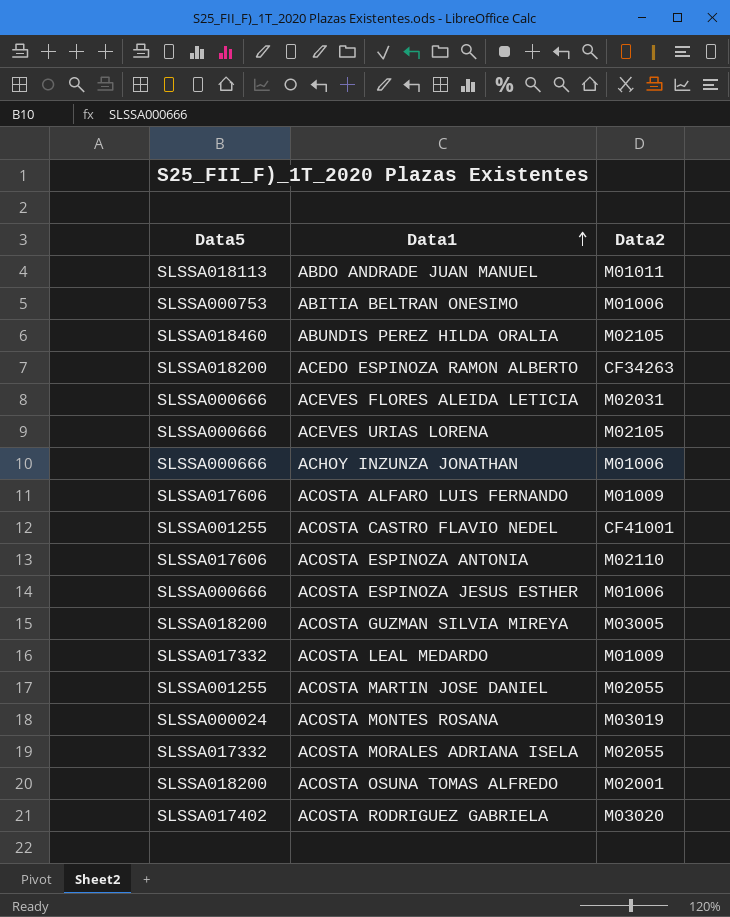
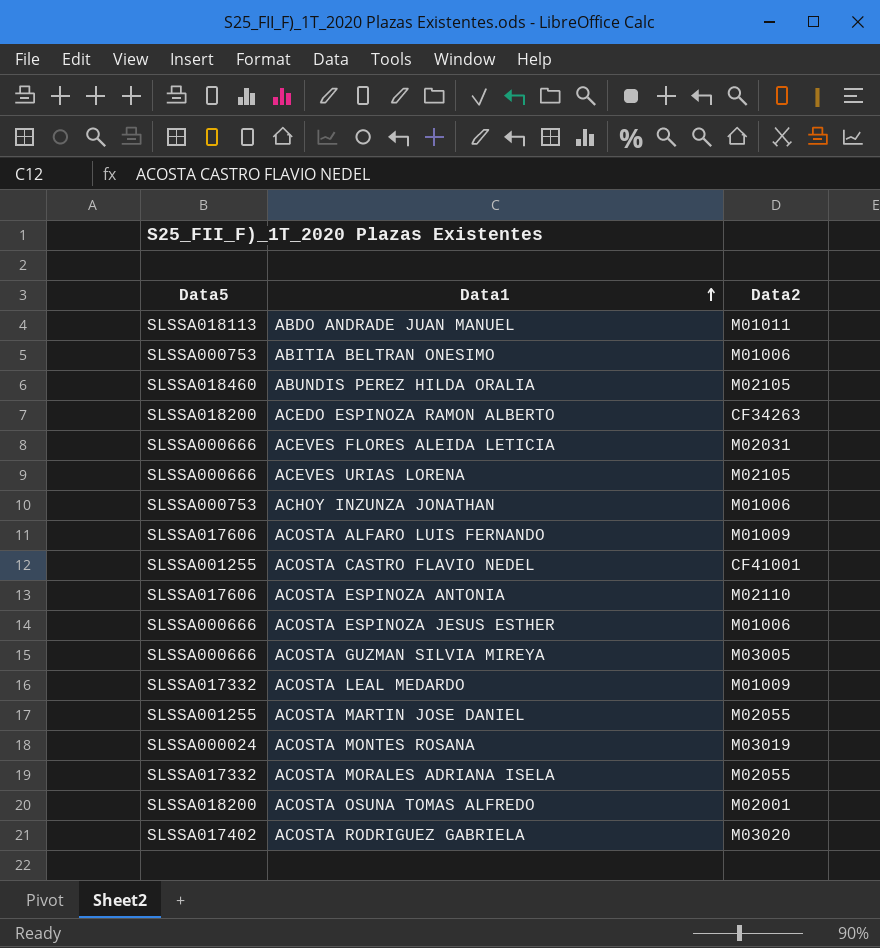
ACHOY INZUNZA JONATHAN | Data5: SLSSA000666 -> SLSSA000753
ACOSTA GUZMAN SILVIA MIREYA | Data5: SLSSA018200 -> SLSSA000666

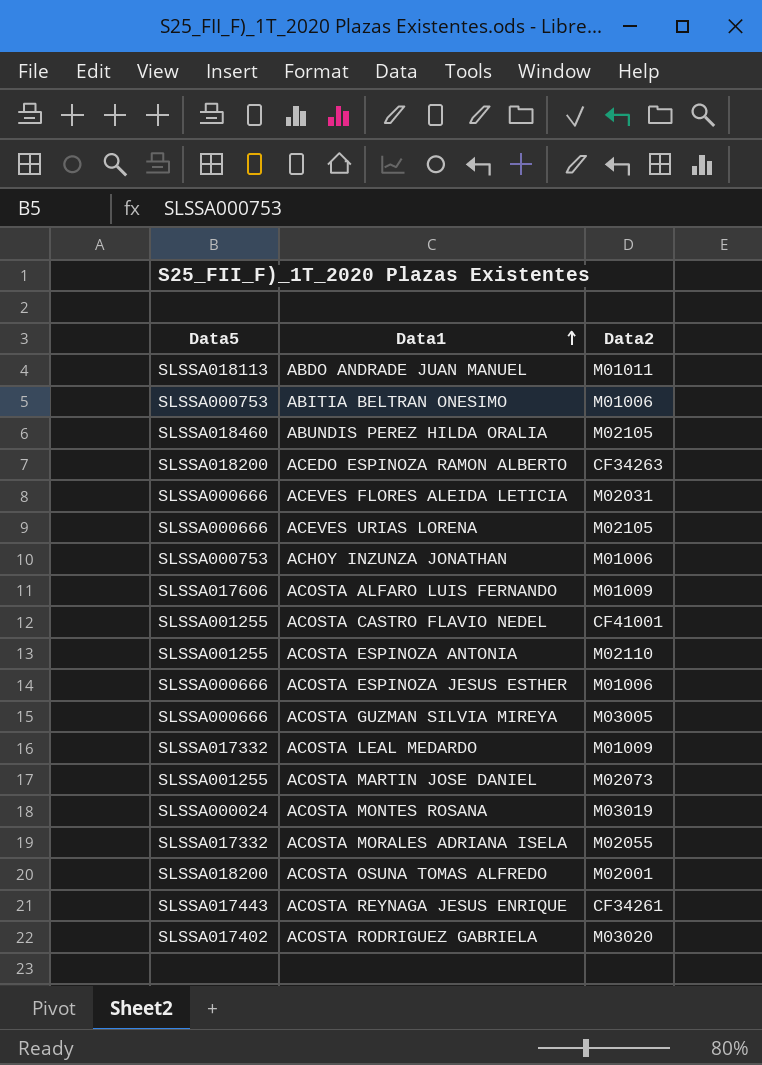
ACOSTA ESPINOZA ANTONIA | Data5: SLSSA017606 -> SLSSA001255
ACOSTA MARTIN JOSE DANIEL | Data2: M02055 -> M02073
row ACOSTA REYNAGA JESUS ENRIQUE: none -> SLSSA017443 | CF34261

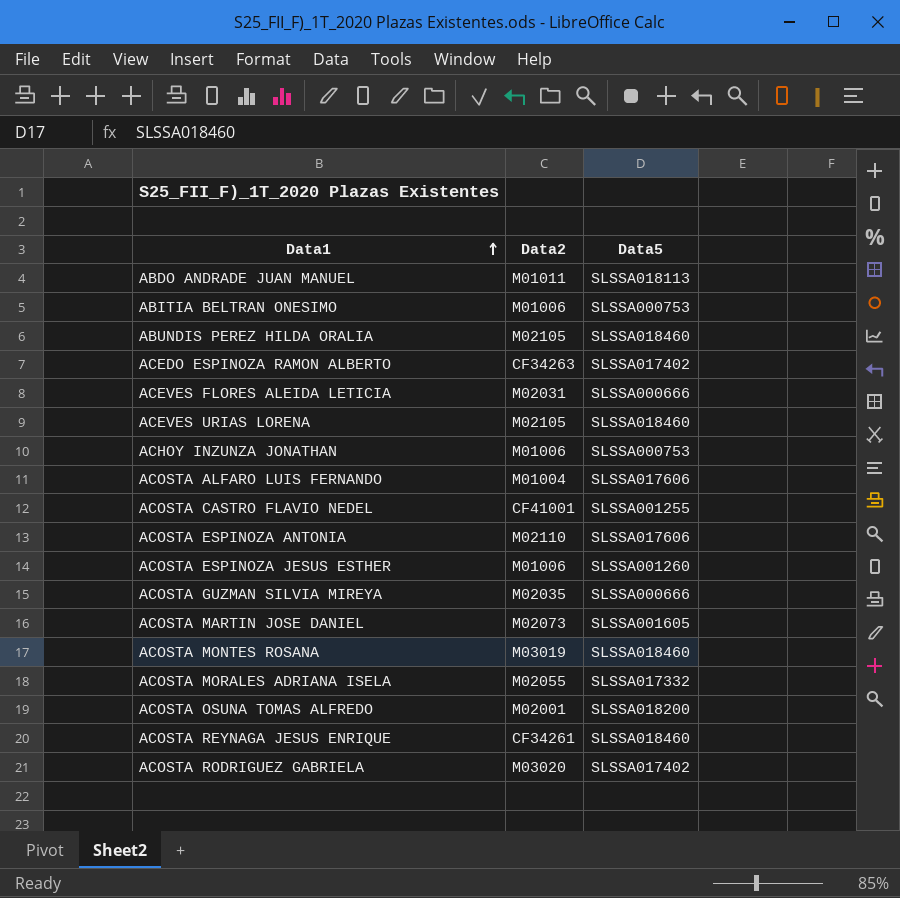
column Data5 | position: 1 -> 3
row ACOSTA LEAL MEDARDO: SLSSA017332 | M01009 -> none
ACEDO ESPINOZA RAMON ALBERTO | Data5: SLSSA018200 -> SLSSA017402
ACEVES URIAS LORENA | Data5: SLSSA000666 -> SLSSA018460
ACOSTA ALFARO LUIS FERNANDO | Data2: M01009 -> M01004
ACOSTA ESPINOZA ANTONIA | Data5: SLSSA001255 -> SLSSA017606
ACOSTA ESPINOZA JESUS ESTHER | Data5: SLSSA000666 -> SLSSA001260
ACOSTA GUZMAN SILVIA MIREYA | Data2: M03005 -> M02035
ACOSTA MARTIN JOSE DANIEL | Data5: SLSSA001255 -> SLSSA001605
ACOSTA MONTES ROSANA | Data5: SLSSA000024 -> SLSSA018460
ACOSTA REYNAGA JESUS ENRIQUE | Data5: SLSSA017443 -> SLSSA018460

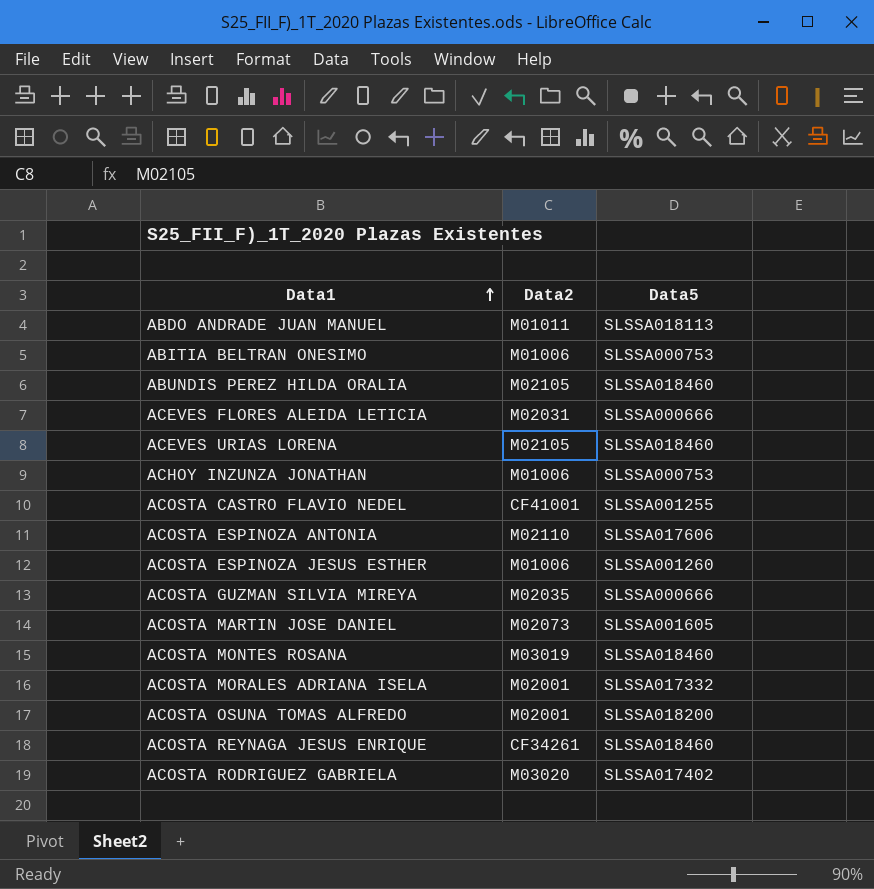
row ACEDO ESPINOZA RAMON ALBERTO: CF34263 | SLSSA017402 -> none
row ACOSTA ALFARO LUIS FERNANDO: M01004 | SLSSA017606 -> none
ACOSTA MORALES ADRIANA ISELA | Data2: M02055 -> M02001

